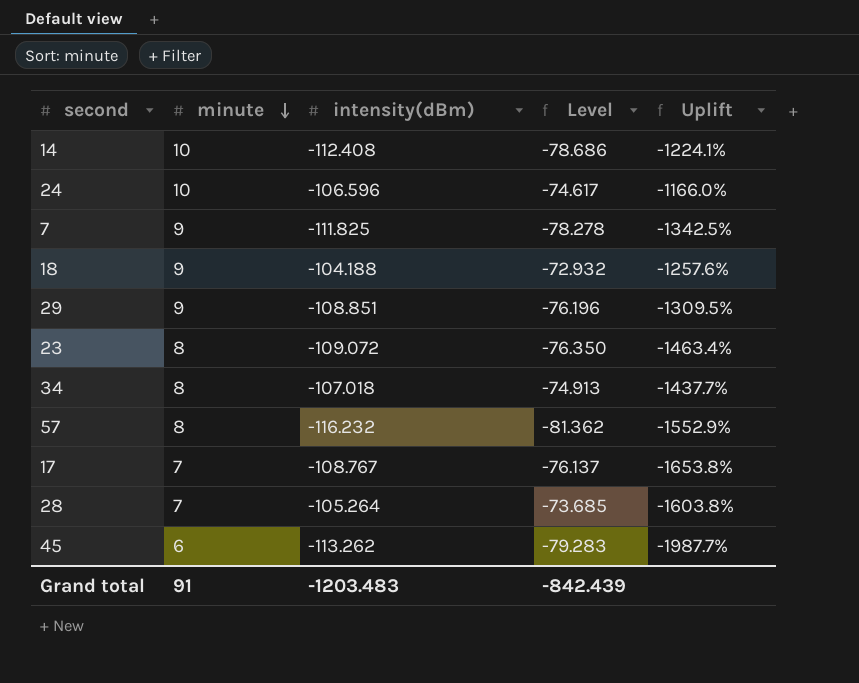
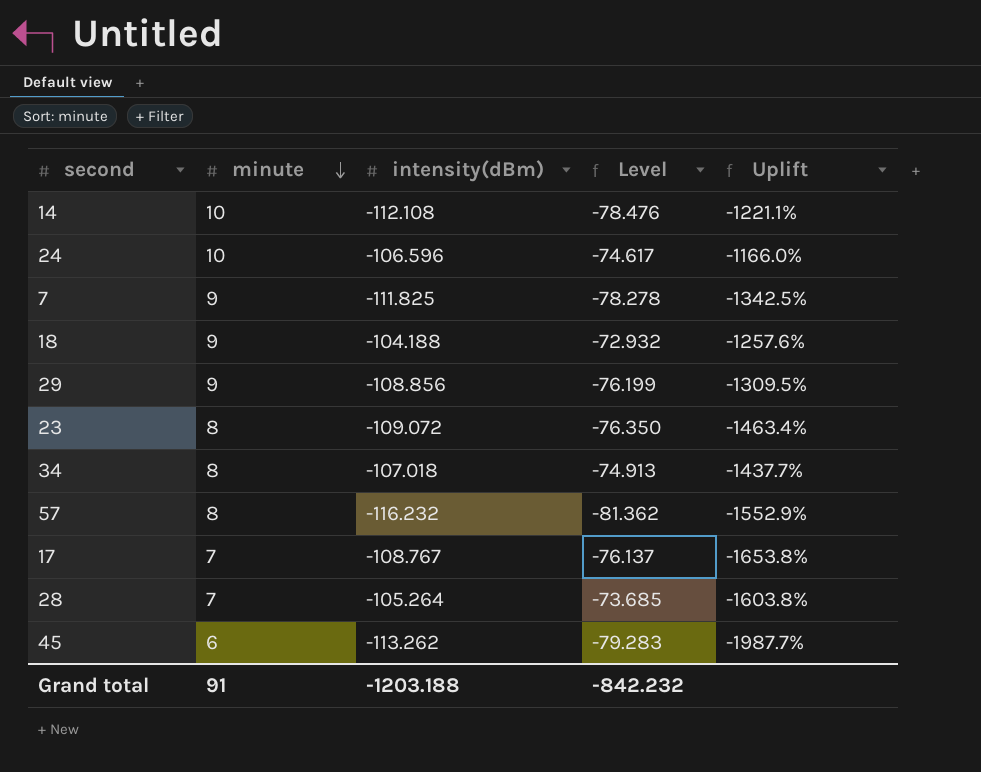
14 | intensity(dBm): -112.408 -> -112.108
14 | Level: -78.686 -> -78.476
14 | Uplift: -1224.1% -> -1221.1%
29 | intensity(dBm): -108.851 -> -108.856
29 | Level: -76.196 -> -76.199
Grand total | intensity(dBm): -1203.483 -> -1203.188
Grand total | Level: -842.439 -> -842.232

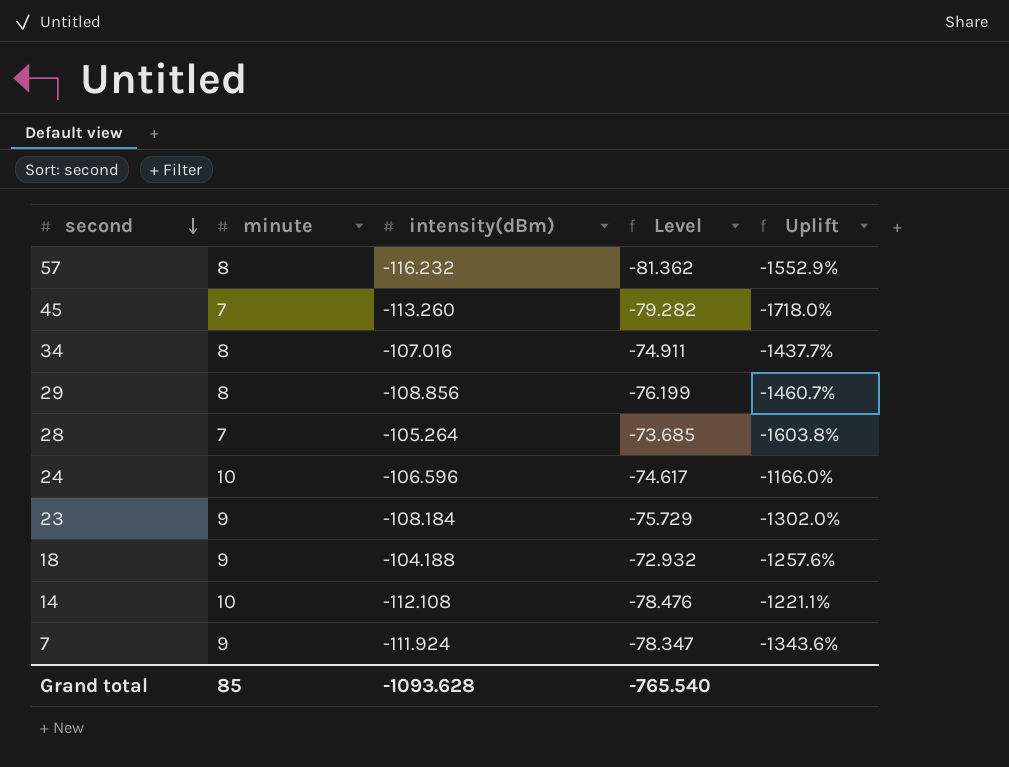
row order: minute descending -> second descending
row 17: 7 | -108.767 | -76.137 | -1653.8% -> none
45 | minute: 6 -> 7
45 | intensity(dBm): -113.262 -> -113.260
45 | Level: -79.283 -> -79.282
45 | Uplift: -1987.7% -> -1718.0%
34 | intensity(dBm): -107.018 -> -107.016
34 | Level: -74.913 -> -74.911
29 | minute: 9 -> 8
29 | Uplift: -1309.5% -> -1460.7%
23 | minute: 8 -> 9
23 | intensity(dBm): -109.072 -> -108.184
23 | Level: -76.350 -> -75.729
23 | Uplift: -1463.4% -> -1302.0%
7 | intensity(dBm): -111.825 -> -111.924
7 | Level: -78.278 -> -78.347
7 | Uplift: -1342.5% -> -1343.6%
Grand total | minute: 91 -> 85
Grand total | intensity(dBm): -1203.188 -> -1093.628
Grand total | Level: -842.232 -> -765.540

